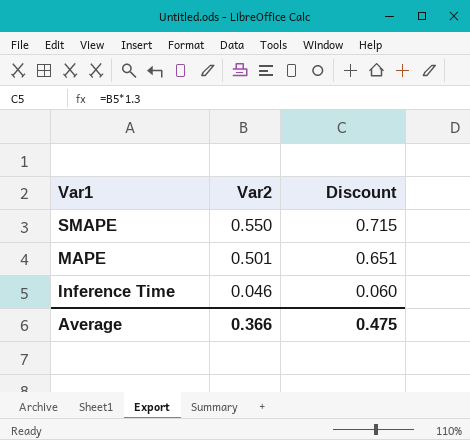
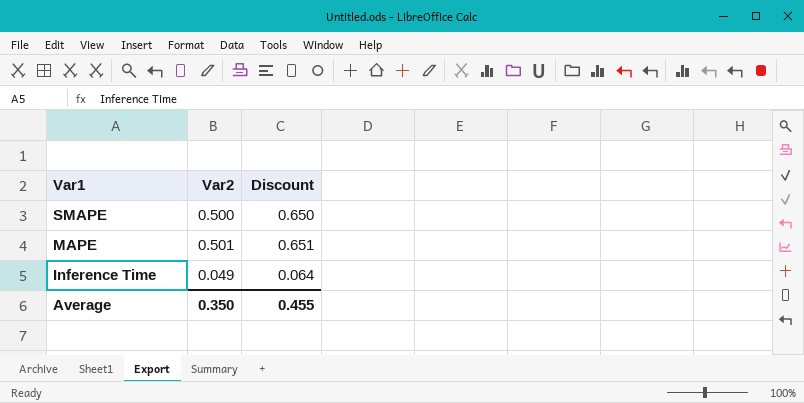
SMAPE | Var2: 0.550 -> 0.500
SMAPE | Discount: 0.715 -> 0.650
Inference Time | Var2: 0.046 -> 0.049
Inference Time | Discount: 0.060 -> 0.064
Average | Var2: 0.366 -> 0.350
Average | Discount: 0.475 -> 0.455

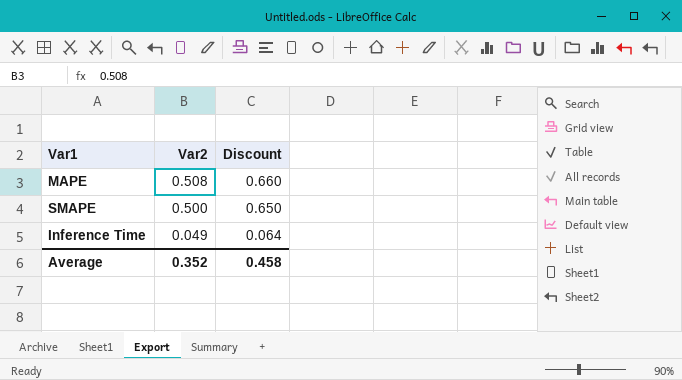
row order: Var1 descending -> Var2 descending
MAPE | Var2: 0.501 -> 0.508
MAPE | Discount: 0.651 -> 0.660
Average | Var2: 0.350 -> 0.352
Average | Discount: 0.455 -> 0.458

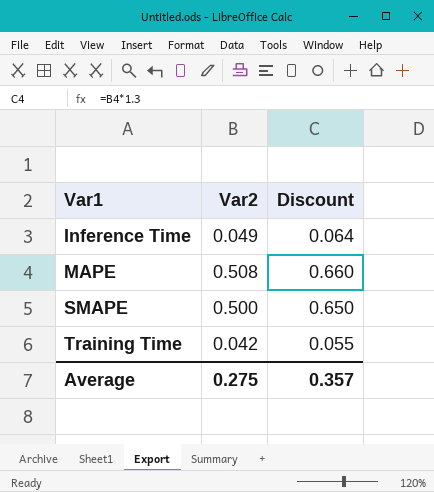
row order: Var2 descending -> Var1 ascending
row Training Time: none -> 0.042 | 0.055
Average | Var2: 0.352 -> 0.275
Average | Discount: 0.458 -> 0.357

